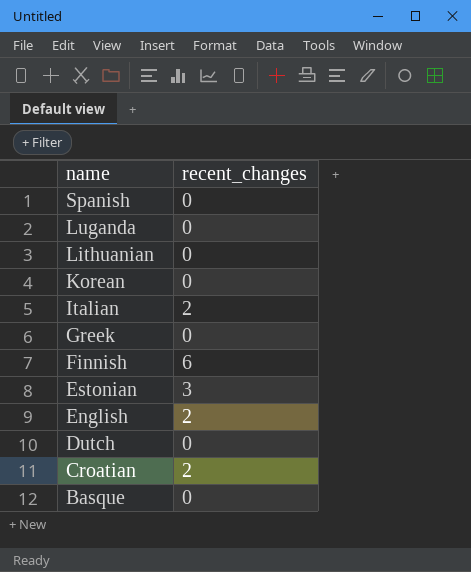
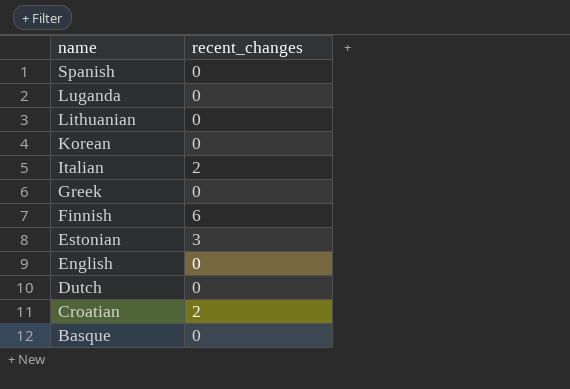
English | recent_changes: 2 -> 0

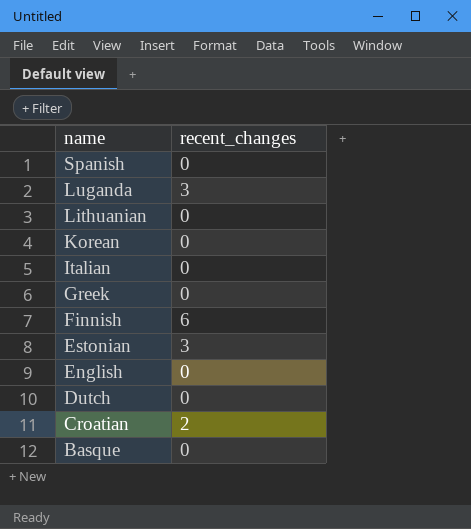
Luganda | recent_changes: 0 -> 3
Italian | recent_changes: 2 -> 0

